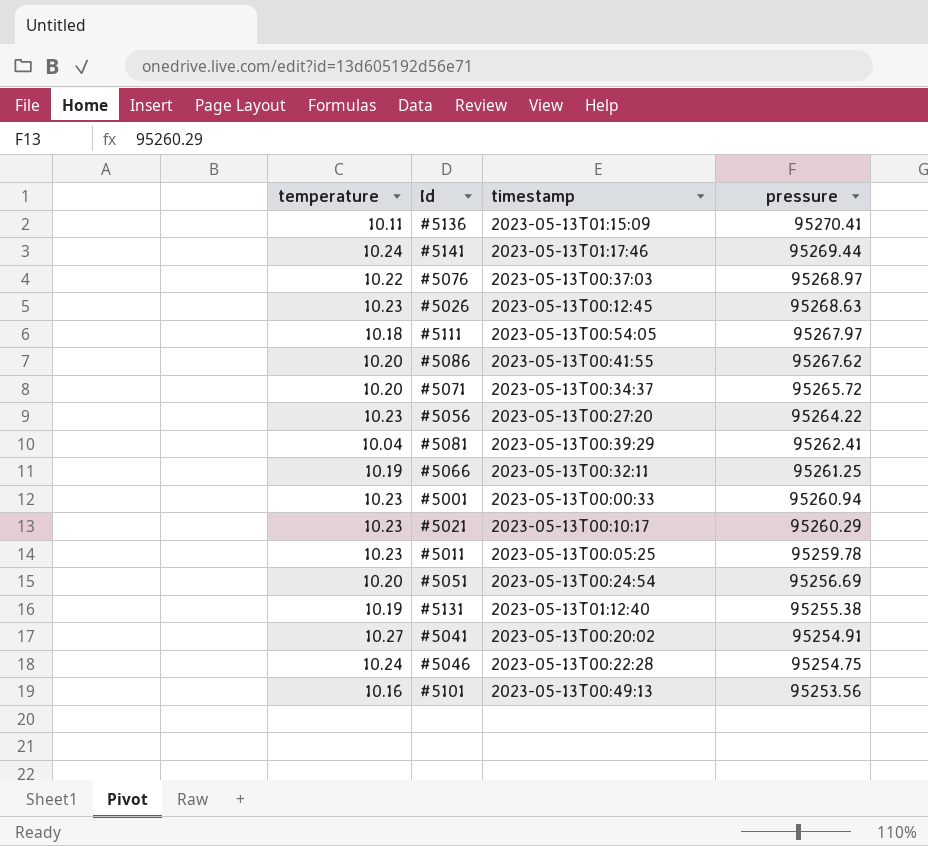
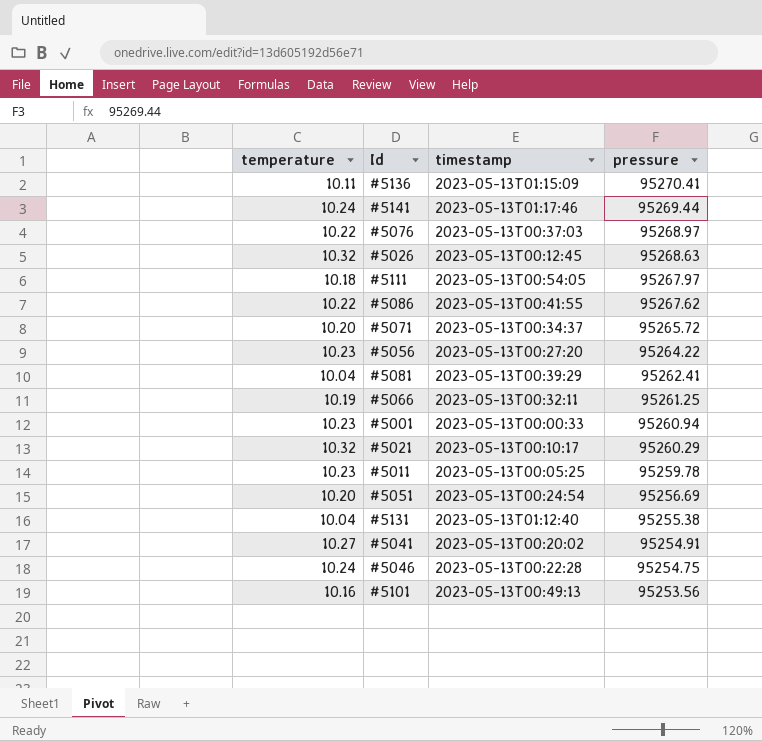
#5026 | temperature: 10.23 -> 10.32
#5086 | temperature: 10.20 -> 10.22
#5021 | temperature: 10.23 -> 10.32
#5131 | temperature: 10.19 -> 10.04

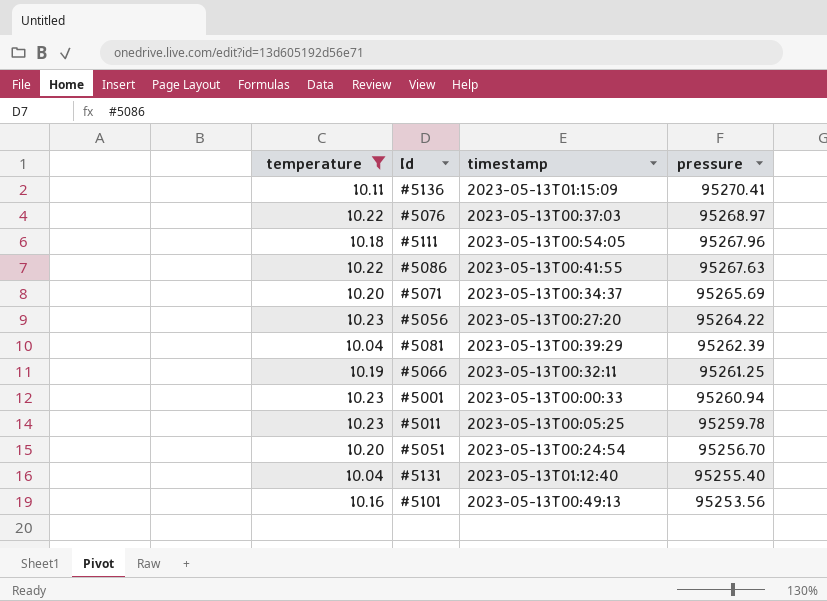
filter: none -> temperature <= 10.23
#5111 | pressure: 95267.97 -> 95267.96
#5086 | pressure: 95267.62 -> 95267.63
#5071 | pressure: 95265.72 -> 95265.69
#5081 | pressure: 95262.41 -> 95262.39
#5051 | pressure: 95256.69 -> 95256.70
#5131 | pressure: 95255.38 -> 95255.40

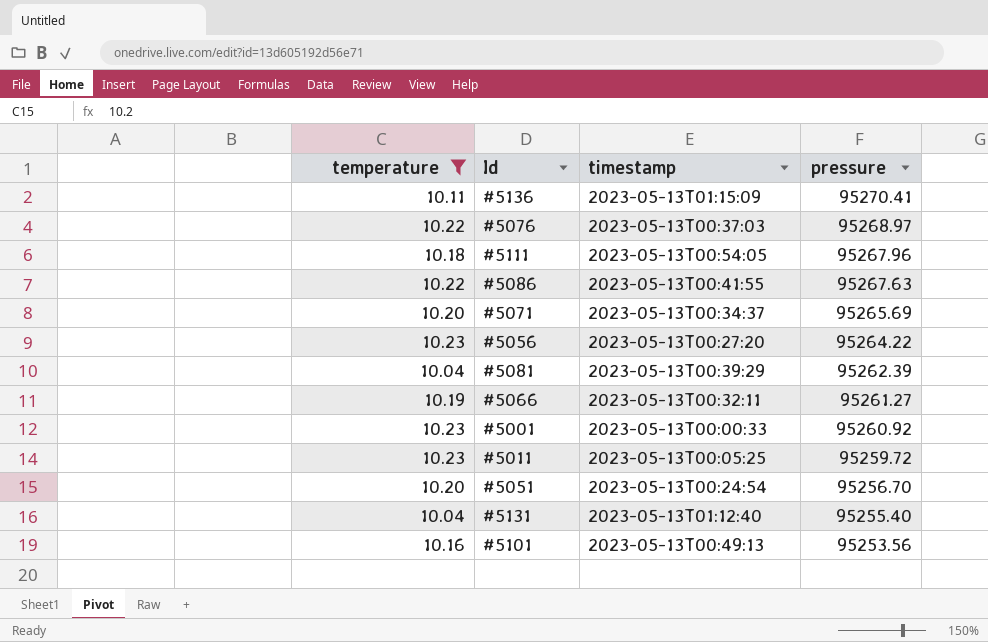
#5066 | pressure: 95261.25 -> 95261.27
#5001 | pressure: 95260.94 -> 95260.92
#5011 | pressure: 95259.78 -> 95259.72

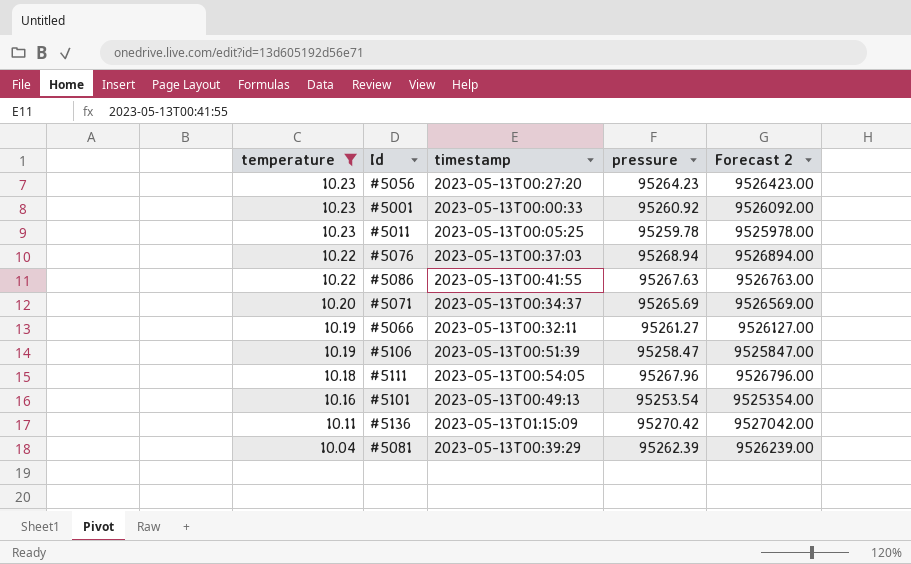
row order: pressure descending -> temperature descending
column Forecast 2 | formula: none -> [pressure] * 100
row #5051: 10.20 | 2023-05-13T00:24:54 | 95256.70 -> none
row #5131: 10.04 | 2023-05-13T01:12:40 | 95255.40 -> none
#5056 | pressure: 95264.22 -> 95264.23
#5011 | pressure: 95259.72 -> 95259.78
#5076 | pressure: 95268.97 -> 95268.94
row #5106: none -> 10.19 | 2023-05-13T00:51:39 | 95258.47 | 9525847.00
#5101 | pressure: 95253.56 -> 95253.54
#5136 | pressure: 95270.41 -> 95270.42

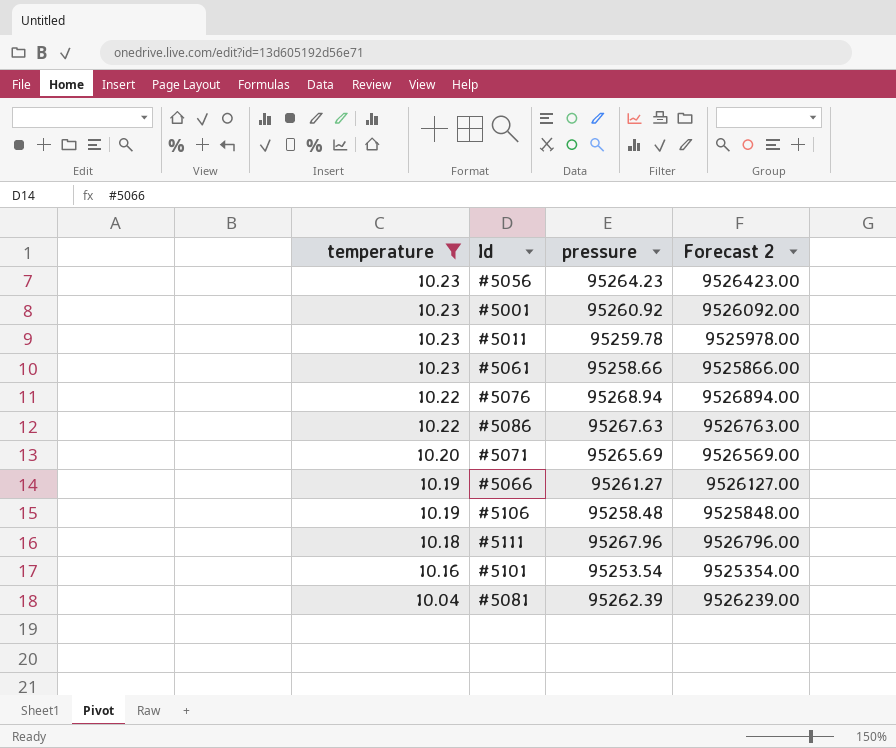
column timestamp | position: 3 -> none
row #5136: 10.11 | 2023-05-13T01:15:09 | 95270.42 | 9527042.00 -> none
row #5061: none -> 10.23 | 95258.66 | 9525866.00
#5106 | pressure: 95258.47 -> 95258.48
#5106 | Forecast 2: 9525847.00 -> 9525848.00

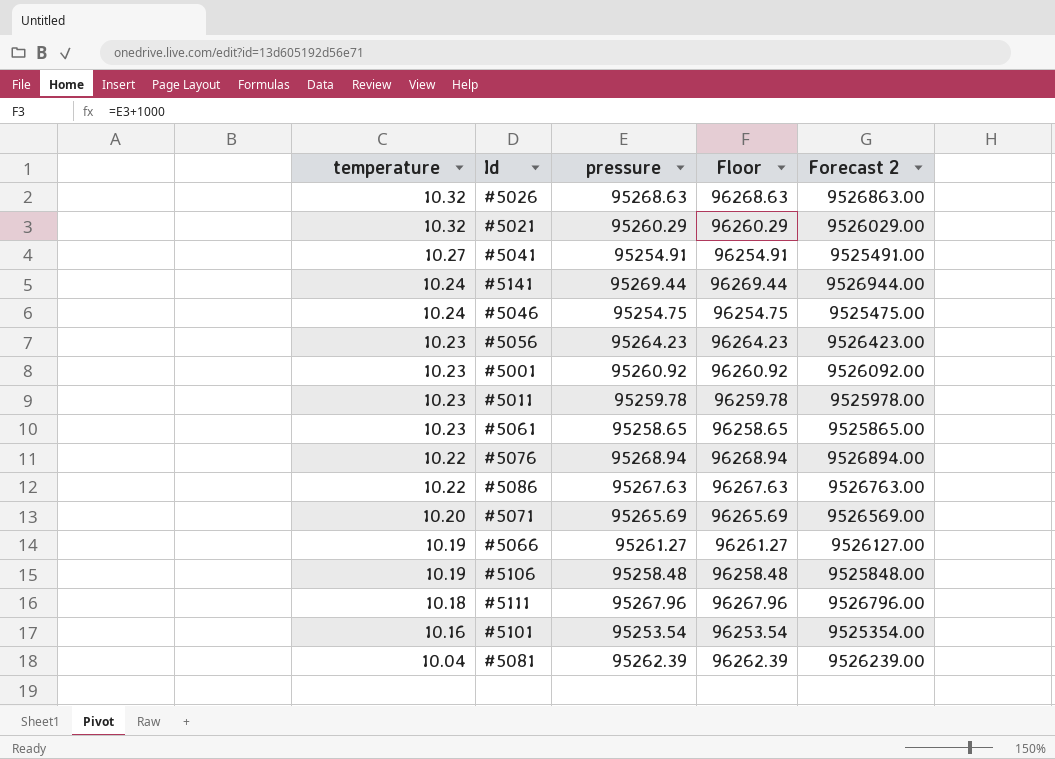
filter: temperature <= 10.23 -> none
column Floor | formula: none -> [pressure] + 1000
#5061 | pressure: 95258.66 -> 95258.65
#5061 | Forecast 2: 9525866.00 -> 9525865.00

